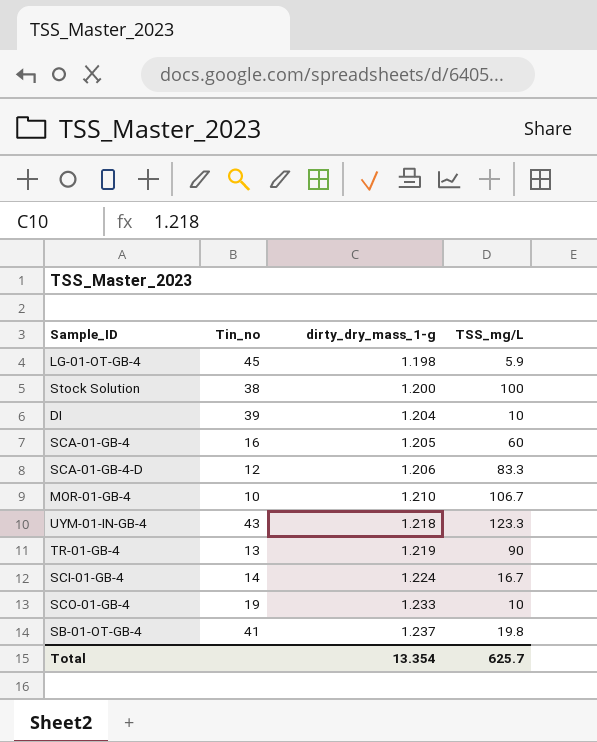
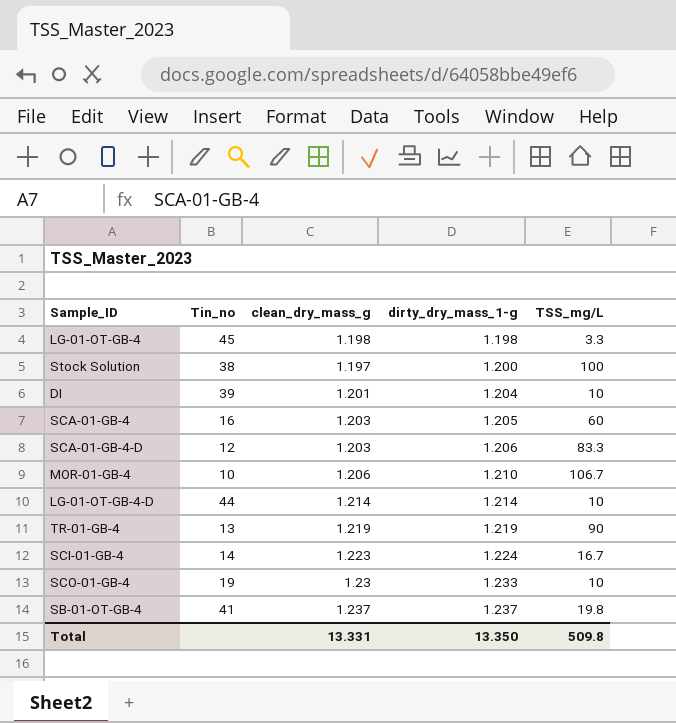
column clean_dry_mass_g | position: none -> 3
row UYM-01-IN-GB-4: 43 | 1.218 | 123.3 -> none
LG-01-OT-GB-4 | TSS_mg/L: 5.9 -> 3.3
row LG-01-OT-GB-4-D: none -> 44 | 1.214 | 1.214 | 10
Total | dirty_dry_mass_1-g: 13.354 -> 13.350
Total | TSS_mg/L: 625.7 -> 509.8

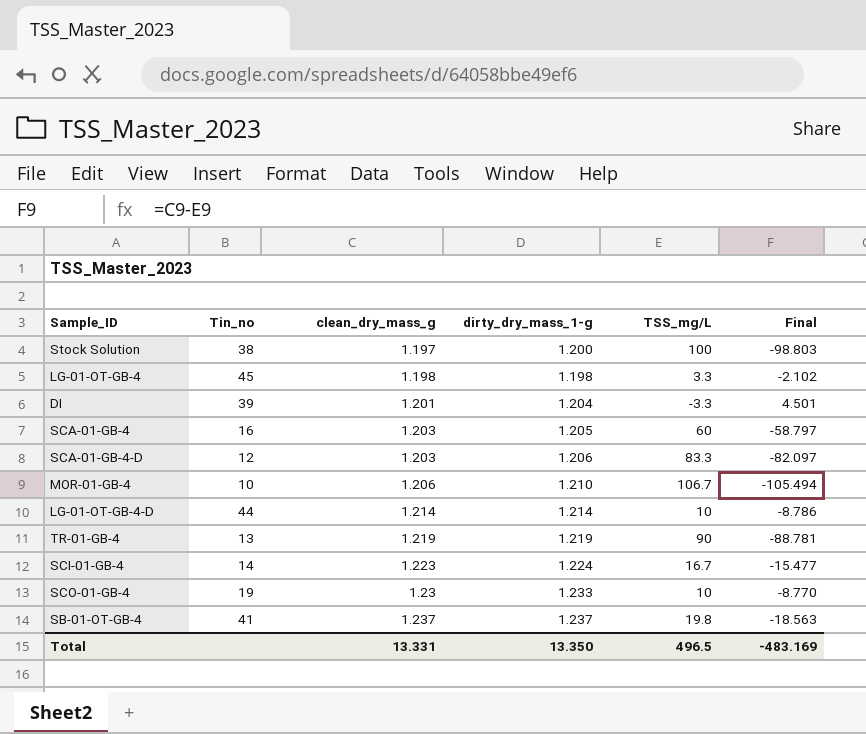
row order: dirty_dry_mass_1-g ascending -> clean_dry_mass_g ascending
column Final | formula: none -> [clean_dry_mass_g] - [TSS_mg/L]
DI | TSS_mg/L: 10 -> -3.3
Total | TSS_mg/L: 509.8 -> 496.5

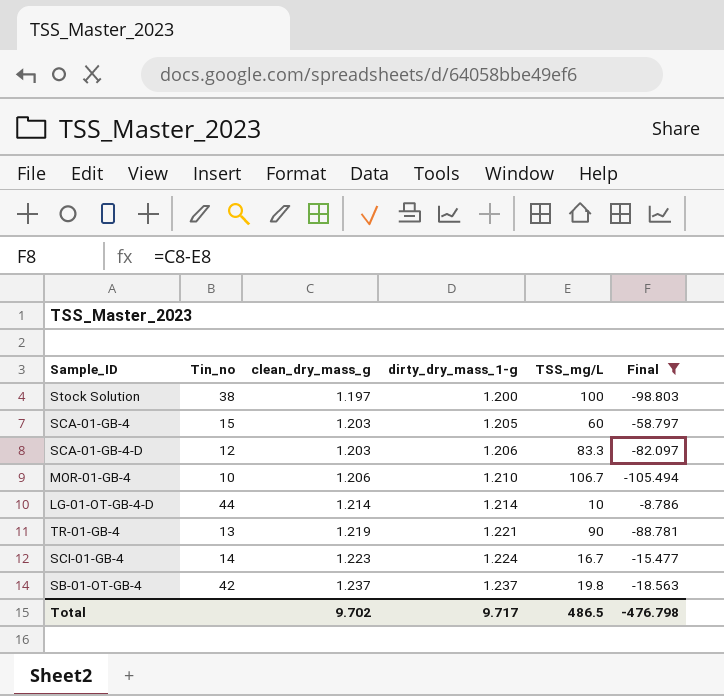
filter: none -> Final <= -8.786
SCA-01-GB-4 | Tin_no: 16 -> 15
TR-01-GB-4 | dirty_dry_mass_1-g: 1.219 -> 1.221
SB-01-OT-GB-4 | Tin_no: 41 -> 42
Total | clean_dry_mass_g: 13.331 -> 9.702
Total | dirty_dry_mass_1-g: 13.350 -> 9.717
Total | TSS_mg/L: 496.5 -> 486.5
Total | Final: -483.169 -> -476.798

